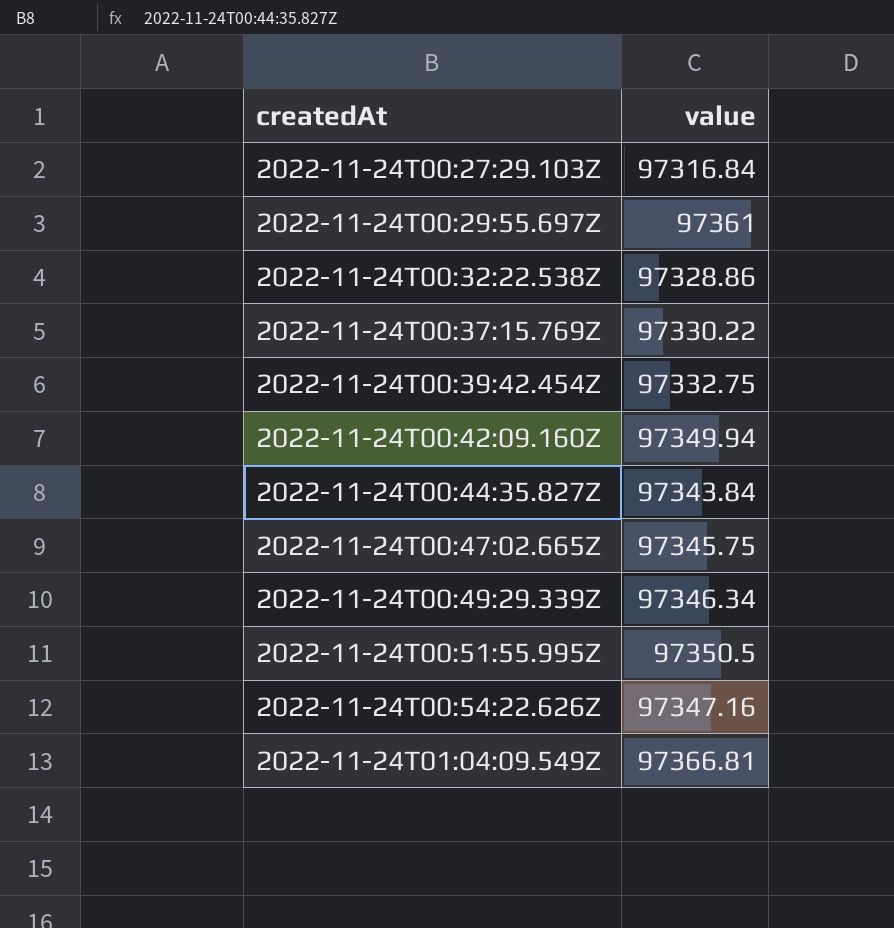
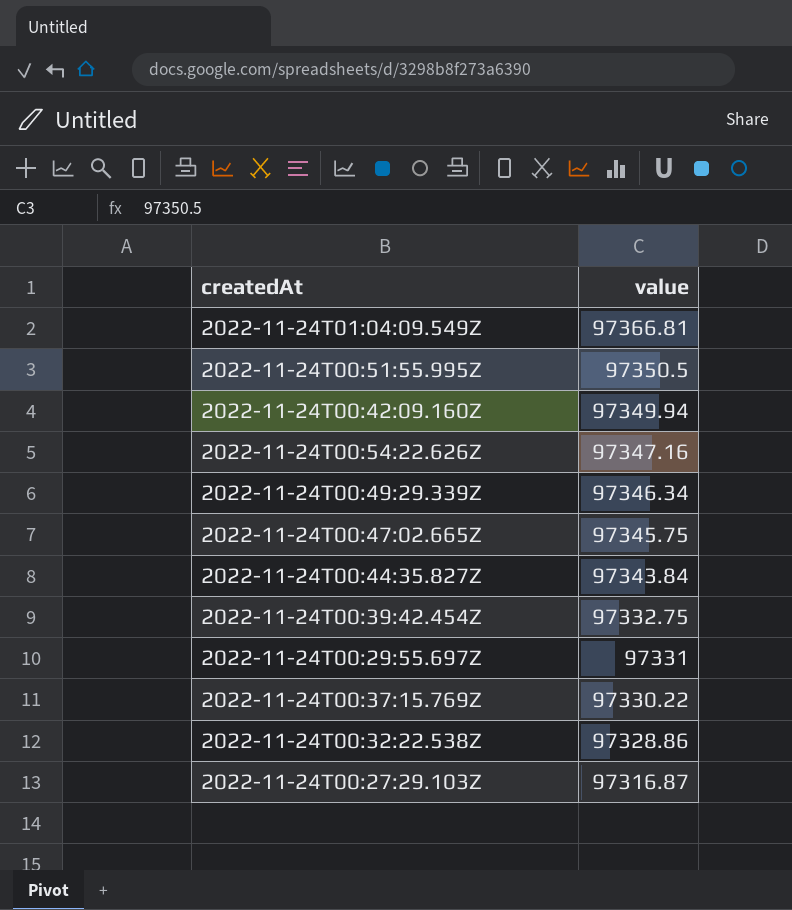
row order: createdAt ascending -> value descending
2022-11-24T00:29:55.697Z | value: 97361 -> 97331
2022-11-24T00:27:29.103Z | value: 97316.84 -> 97316.87

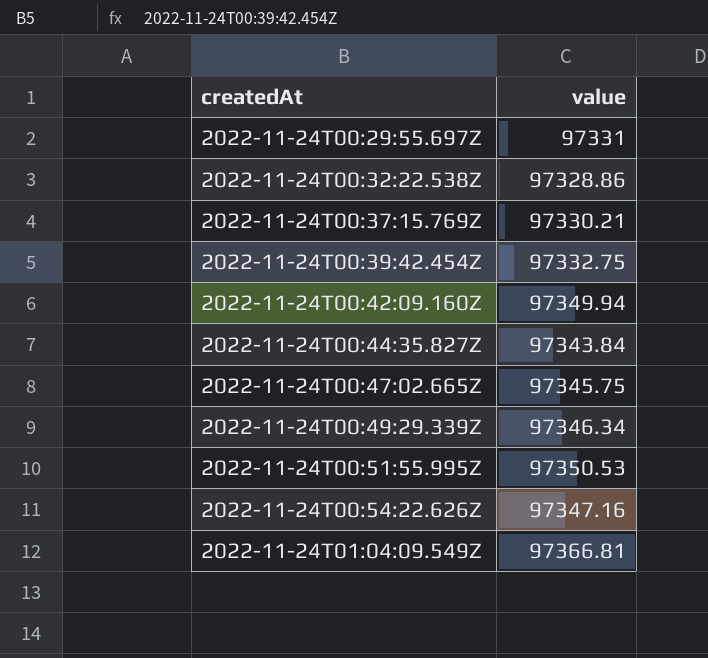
row order: value descending -> createdAt ascending
row 2022-11-24T00:27:29.103Z: 97316.87 -> none
2022-11-24T00:37:15.769Z | value: 97330.22 -> 97330.21
2022-11-24T00:51:55.995Z | value: 97350.5 -> 97350.53

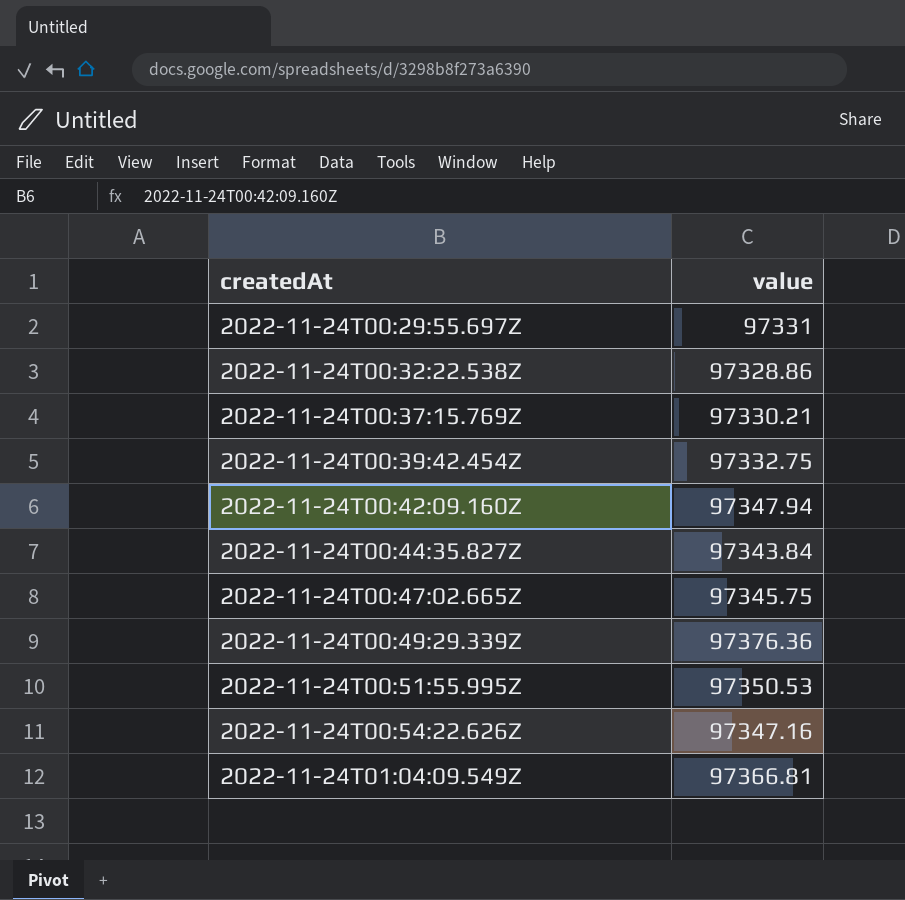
2022-11-24T00:42:09.160Z | value: 97349.94 -> 97347.94
2022-11-24T00:49:29.339Z | value: 97346.34 -> 97376.36

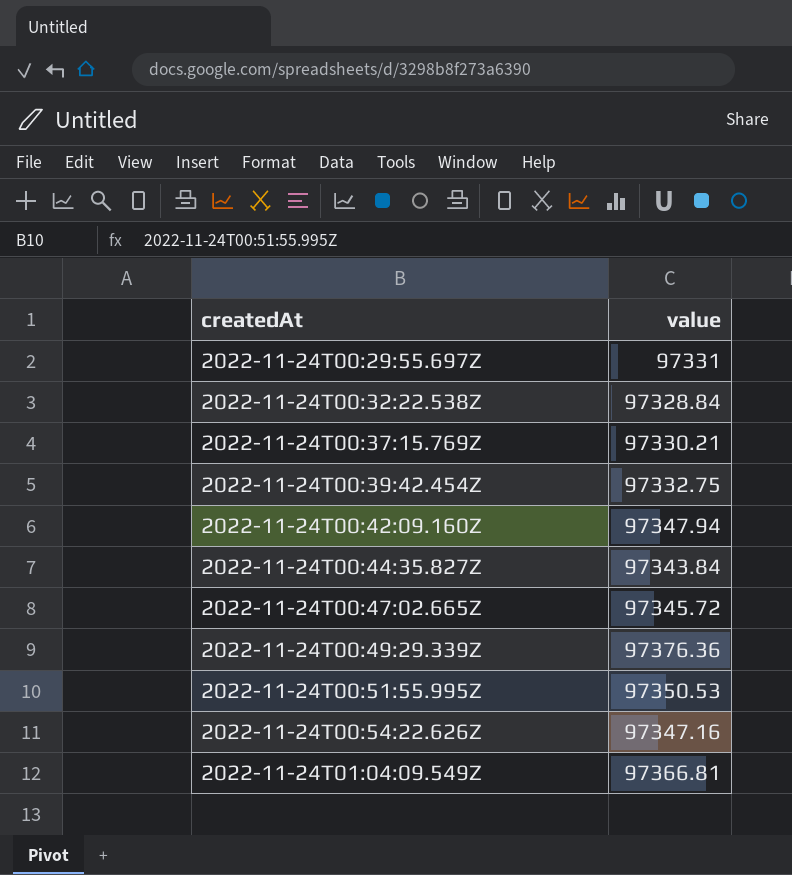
2022-11-24T00:32:22.538Z | value: 97328.86 -> 97328.84
2022-11-24T00:47:02.665Z | value: 97345.75 -> 97345.72

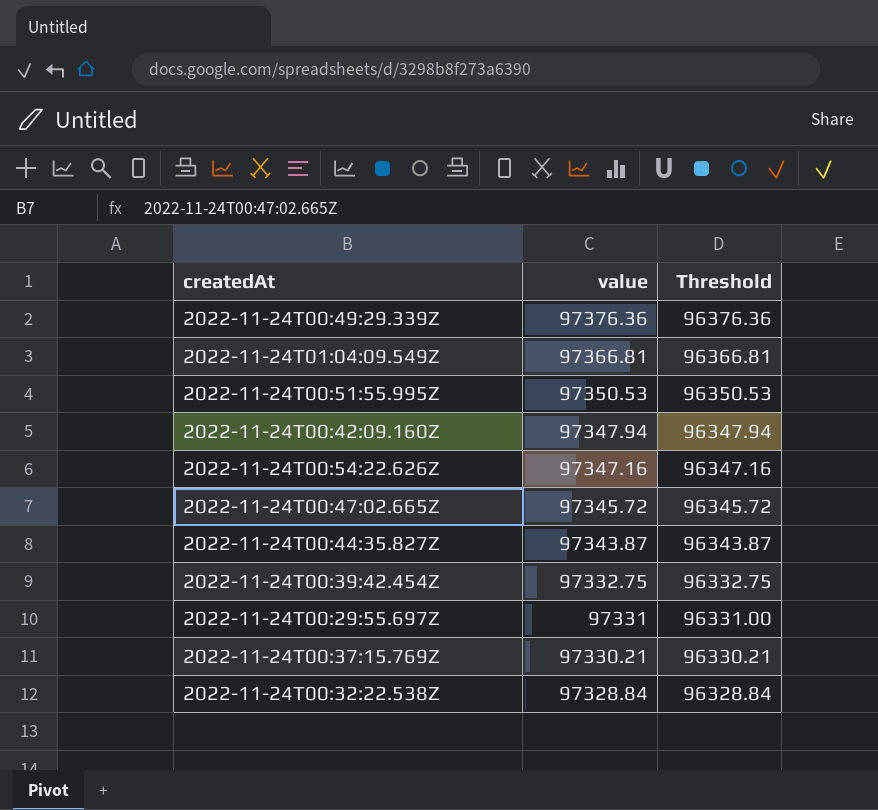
row order: createdAt ascending -> value descending
column Threshold | formula: none -> [value] - 1000
2022-11-24T00:44:35.827Z | value: 97343.84 -> 97343.87

